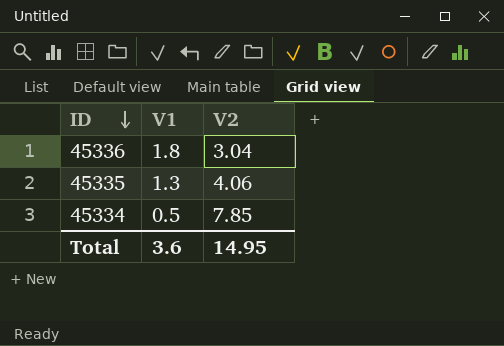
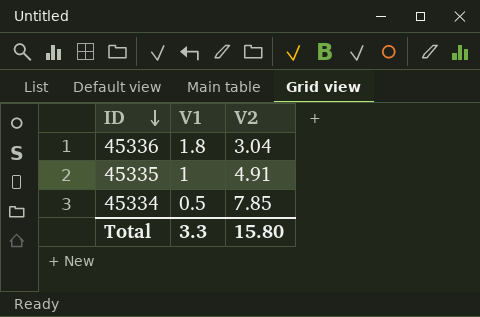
45335 | V1: 1.3 -> 1
45335 | V2: 4.06 -> 4.91
Total | V1: 3.6 -> 3.3
Total | V2: 14.95 -> 15.80

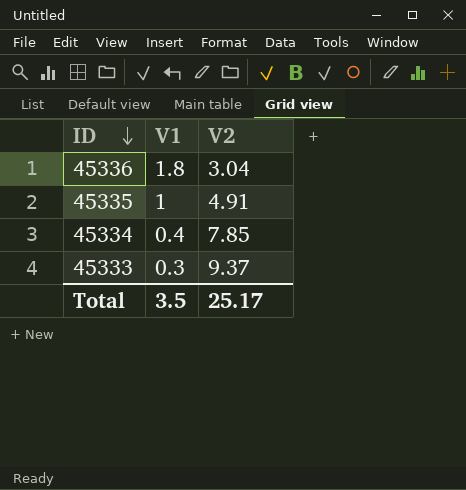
45334 | V1: 0.5 -> 0.4
row 45333: none -> 0.3 | 9.37
Total | V1: 3.3 -> 3.5
Total | V2: 15.80 -> 25.17

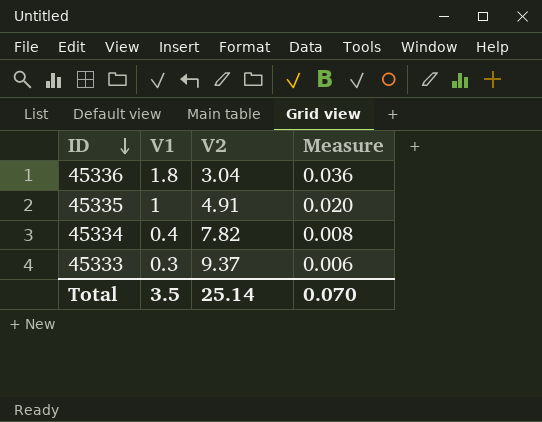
column Measure | formula: none -> [V1] * 0.02
45334 | V2: 7.85 -> 7.82
Total | V2: 25.17 -> 25.14

